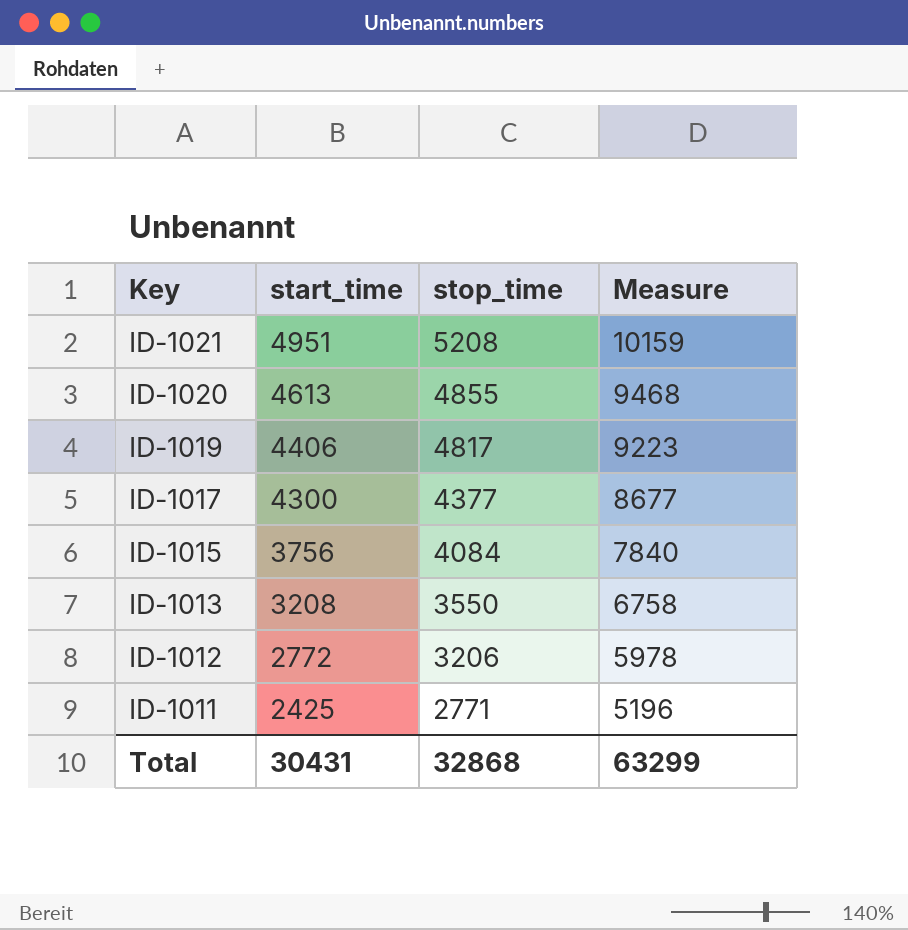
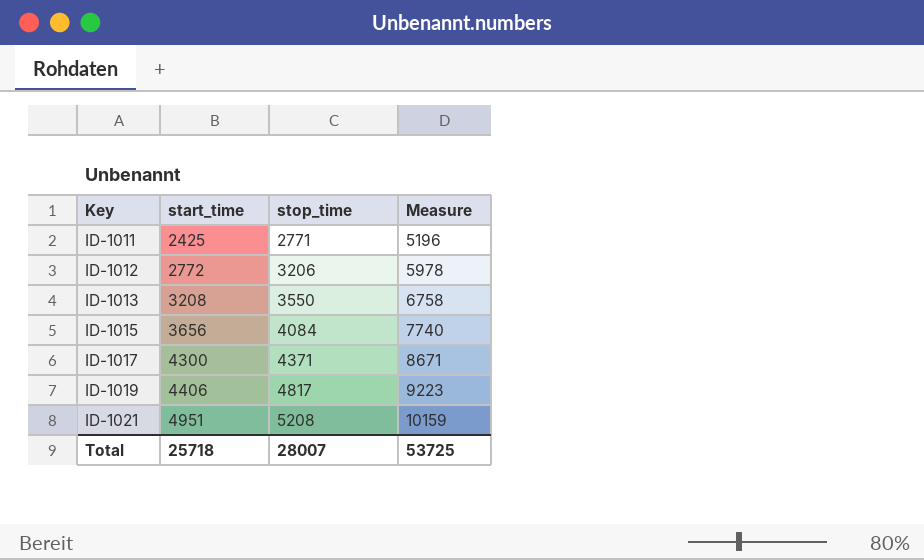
row order: Key descending -> Key ascending
row ID-1020: 4613 | 4855 | 9468 -> none
ID-1015 | start_time: 3756 -> 3656
ID-1015 | Measure: 7840 -> 7740
ID-1017 | stop_time: 4377 -> 4371
ID-1017 | Measure: 8677 -> 8671
Total | start_time: 30431 -> 25718
Total | stop_time: 32868 -> 28007
Total | Measure: 63299 -> 53725

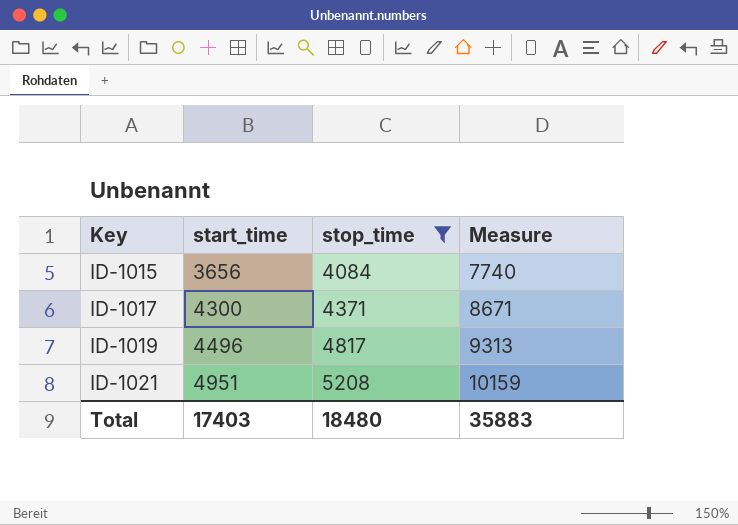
filter: none -> stop_time >= 4084
ID-1019 | start_time: 4406 -> 4496
ID-1019 | Measure: 9223 -> 9313
Total | start_time: 25718 -> 17403
Total | stop_time: 28007 -> 18480
Total | Measure: 53725 -> 35883

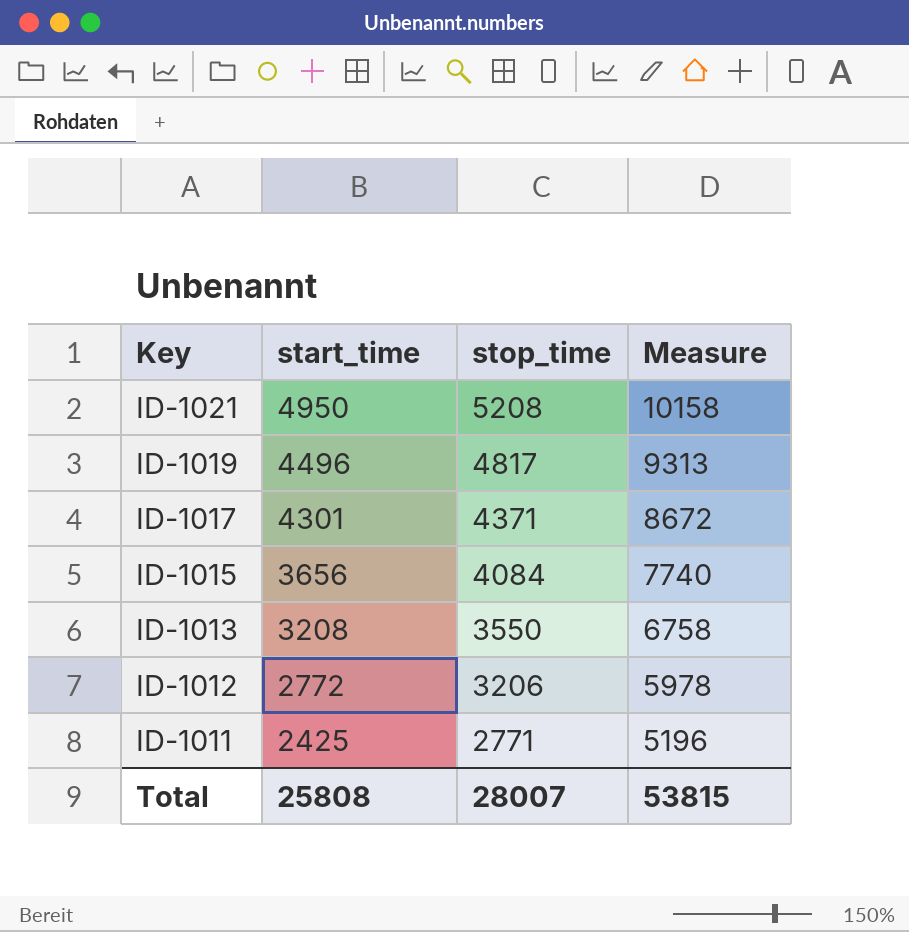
filter: stop_time >= 4084 -> none
row order: Key ascending -> Key descending
ID-1021 | start_time: 4951 -> 4950
ID-1021 | Measure: 10159 -> 10158
ID-1017 | start_time: 4300 -> 4301
ID-1017 | Measure: 8671 -> 8672
Total | start_time: 17403 -> 25808
Total | stop_time: 18480 -> 28007
Total | Measure: 35883 -> 53815

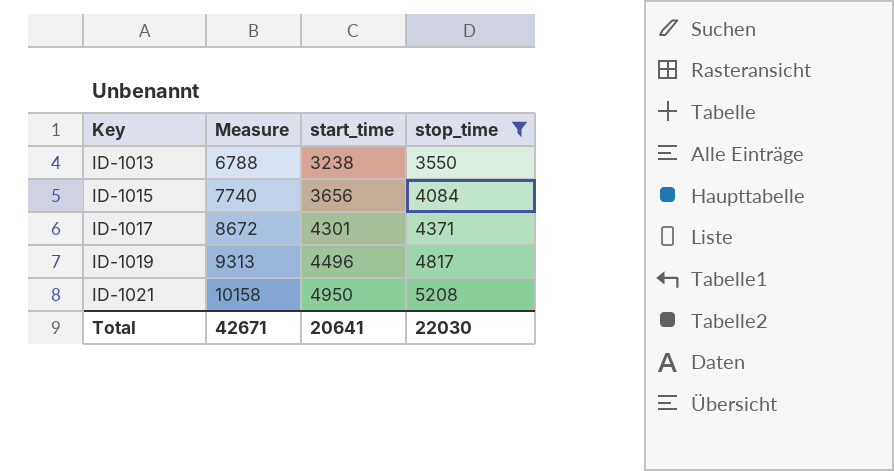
filter: none -> stop_time >= 3550
row order: Key descending -> Key ascending
column Measure | position: 4 -> 2
ID-1013 | Measure: 6758 -> 6788
ID-1013 | start_time: 3208 -> 3238
Total | Measure: 53815 -> 42671
Total | start_time: 25808 -> 20641
Total | stop_time: 28007 -> 22030

